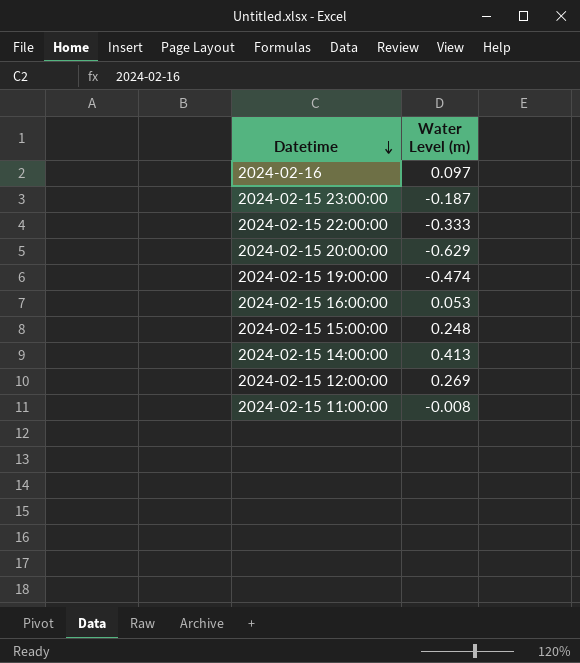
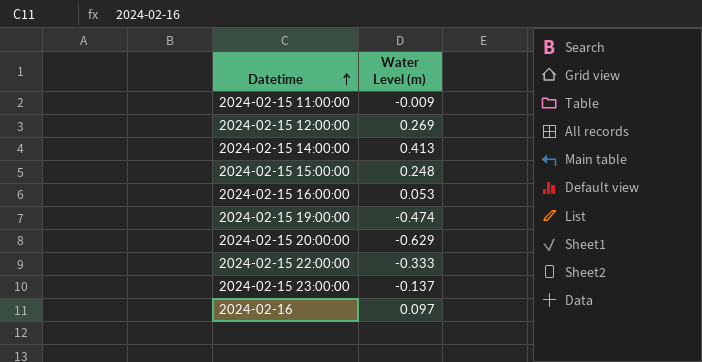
row order: Datetime descending -> Datetime ascending
2024-02-15 11:00:00 | Water Level (m): -0.008 -> -0.009
2024-02-15 23:00:00 | Water Level (m): -0.187 -> -0.137

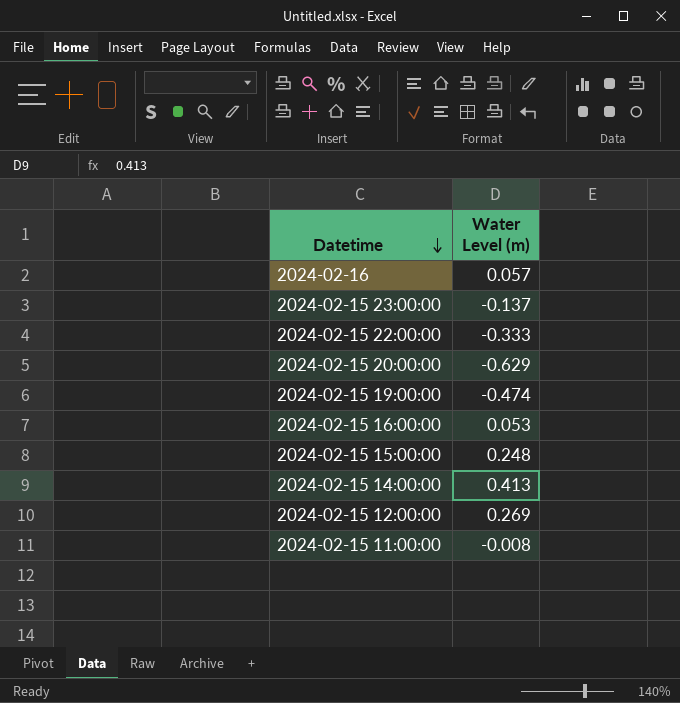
row order: Datetime ascending -> Datetime descending
2024-02-16 | Water Level (m): 0.097 -> 0.057
2024-02-15 11:00:00 | Water Level (m): -0.009 -> -0.008

